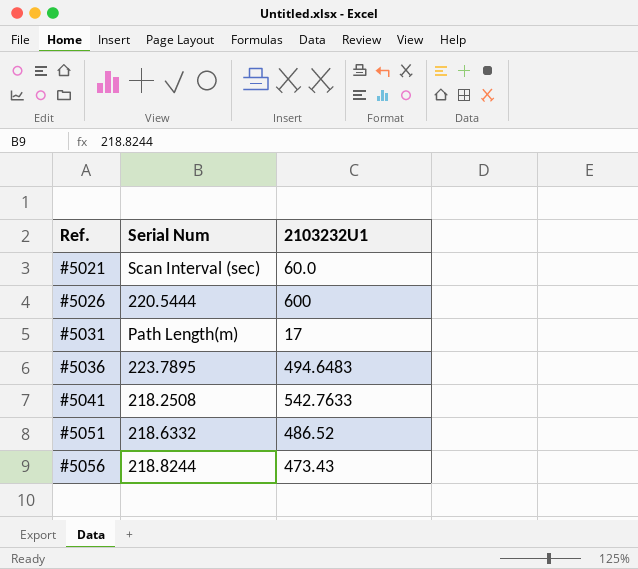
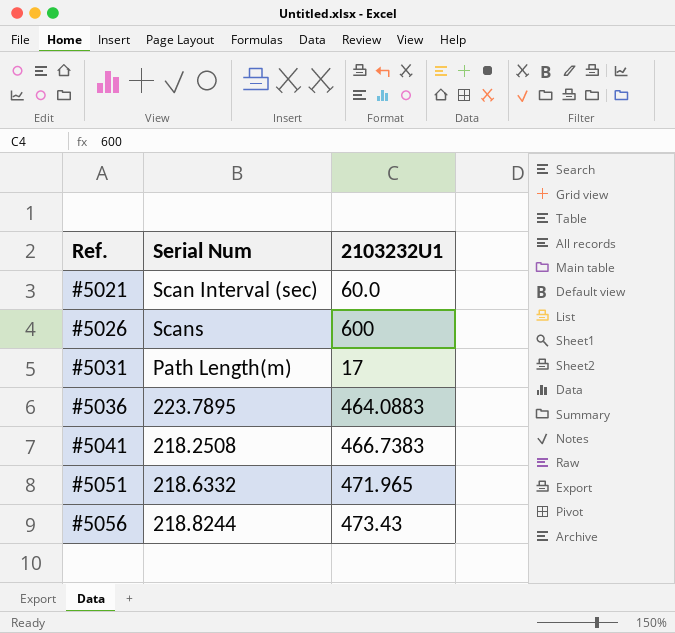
#5026 | Serial Num: 220.5444 -> Scans
#5036 | 2103232U1: 494.6483 -> 464.0883
#5041 | 2103232U1: 542.7633 -> 466.7383
#5051 | 2103232U1: 486.52 -> 471.965

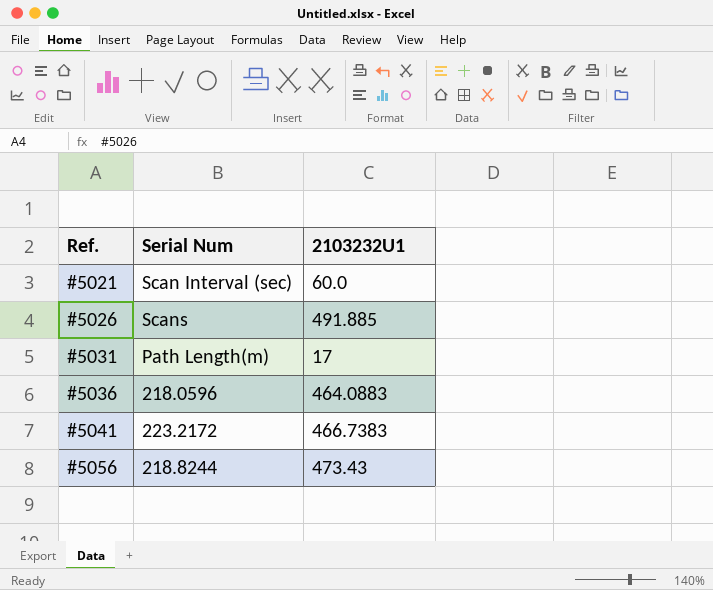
row #5051: 218.6332 | 471.965 -> none
#5026 | 2103232U1: 600 -> 491.885
#5036 | Serial Num: 223.7895 -> 218.0596
#5041 | Serial Num: 218.2508 -> 223.2172

